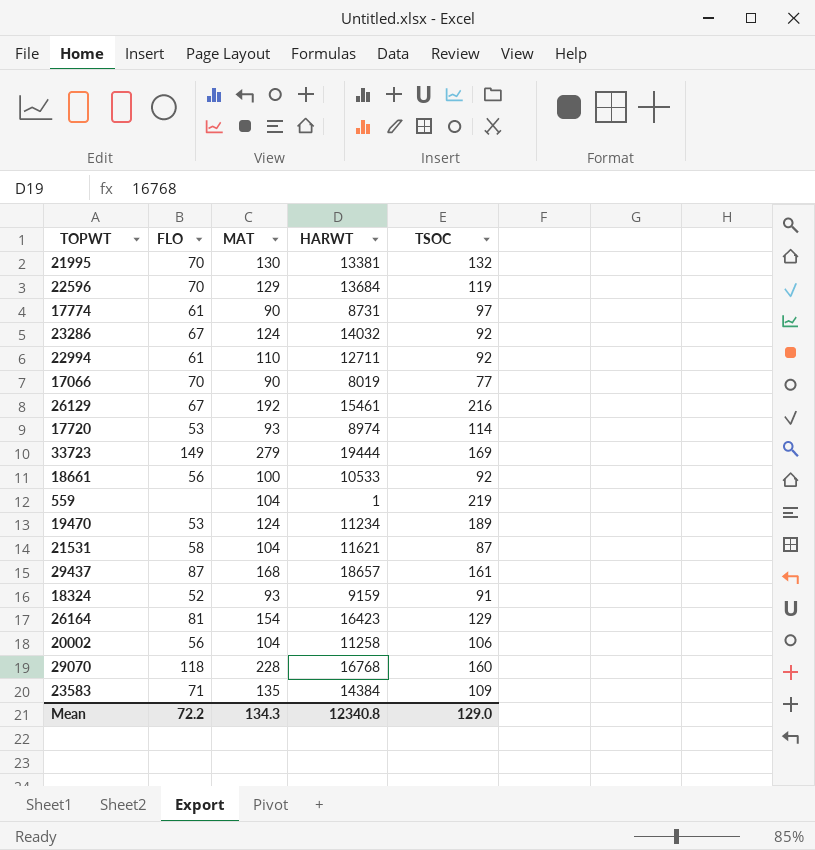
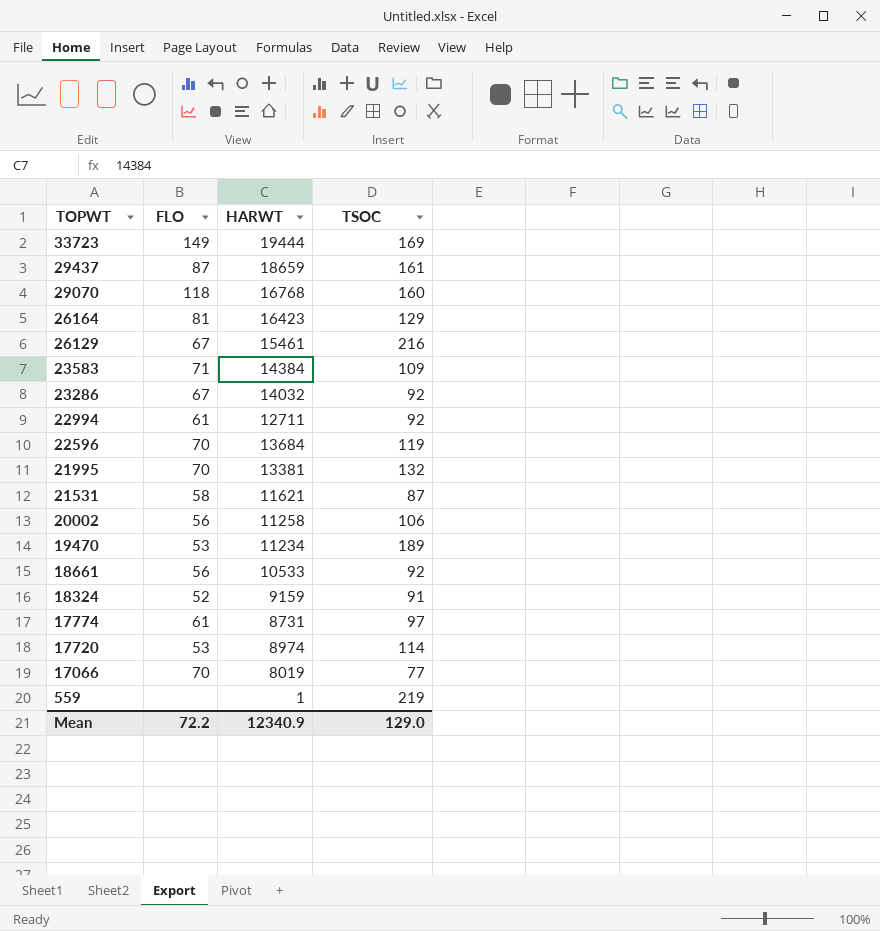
row order: none -> TOPWT descending
column MAT | position: 3 -> none
29437 | HARWT: 18657 -> 18659
Mean | HARWT: 12340.8 -> 12340.9

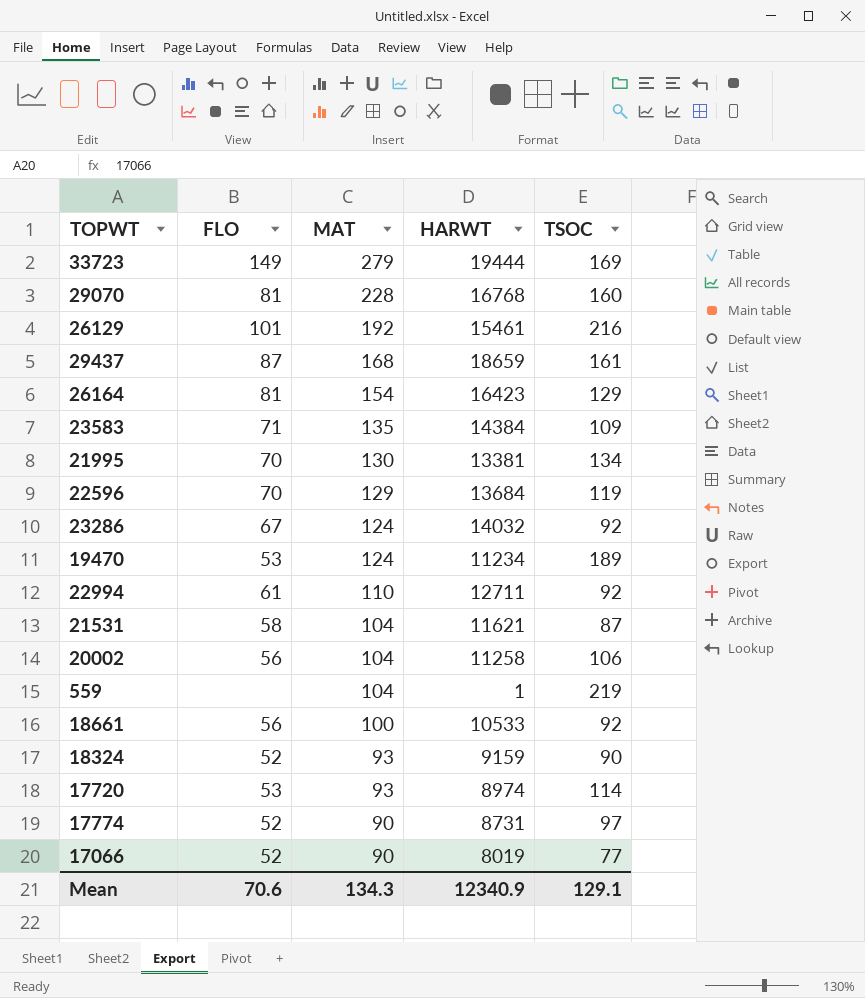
row order: TOPWT descending -> MAT descending
column MAT | position: none -> 3
29070 | FLO: 118 -> 81
26129 | FLO: 67 -> 101
21995 | TSOC: 132 -> 134
18324 | TSOC: 91 -> 90
17774 | FLO: 61 -> 52
17066 | FLO: 70 -> 52
Mean | FLO: 72.2 -> 70.6
Mean | TSOC: 129.0 -> 129.1

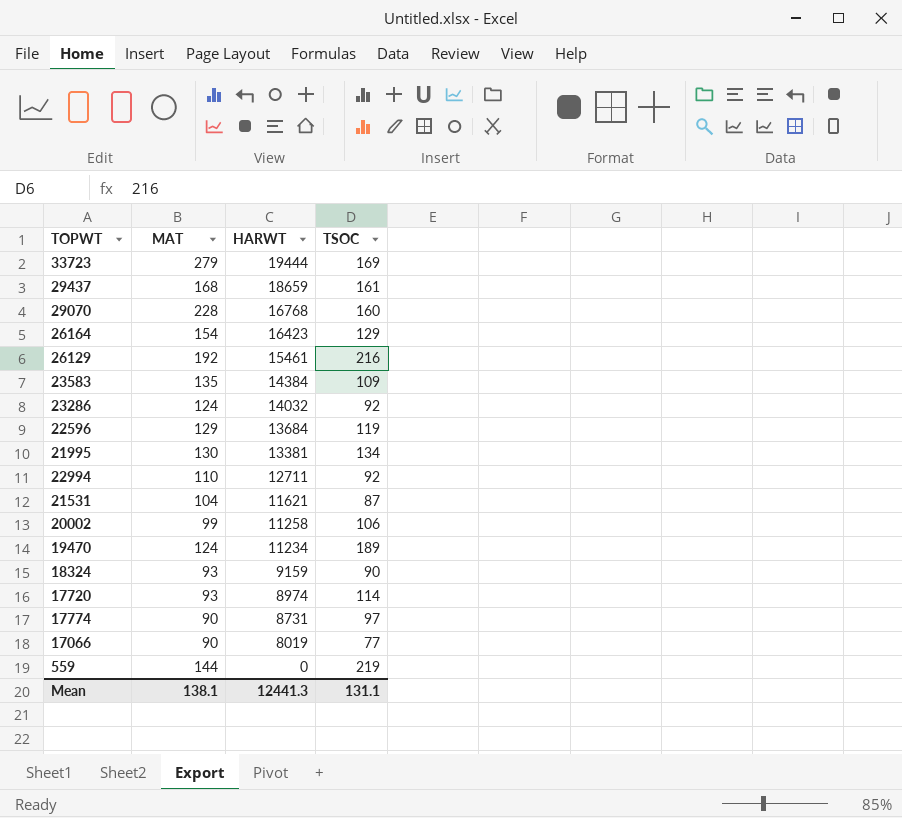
row order: MAT descending -> HARWT descending
column FLO | position: 2 -> none
row 18661: 56 | 100 | 10533 | 92 -> none
20002 | MAT: 104 -> 99
559 | MAT: 104 -> 144
559 | HARWT: 1 -> 0
Mean | MAT: 134.3 -> 138.1
Mean | HARWT: 12340.9 -> 12441.3
Mean | TSOC: 129.1 -> 131.1

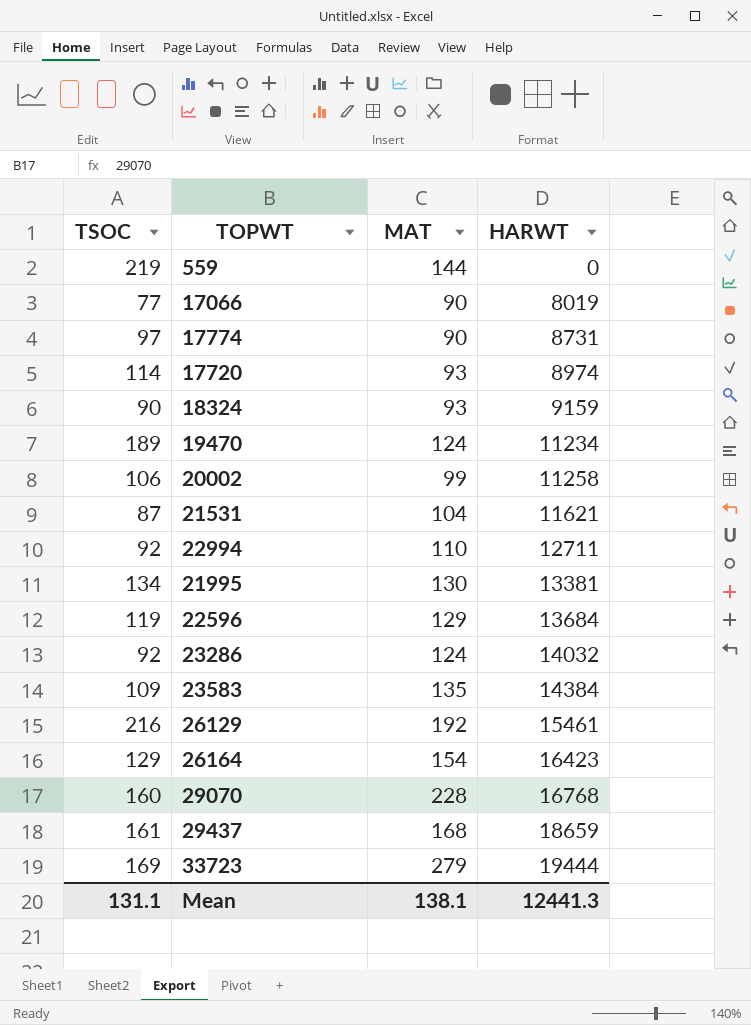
row order: HARWT descending -> HARWT ascending
column TSOC | position: 4 -> 1

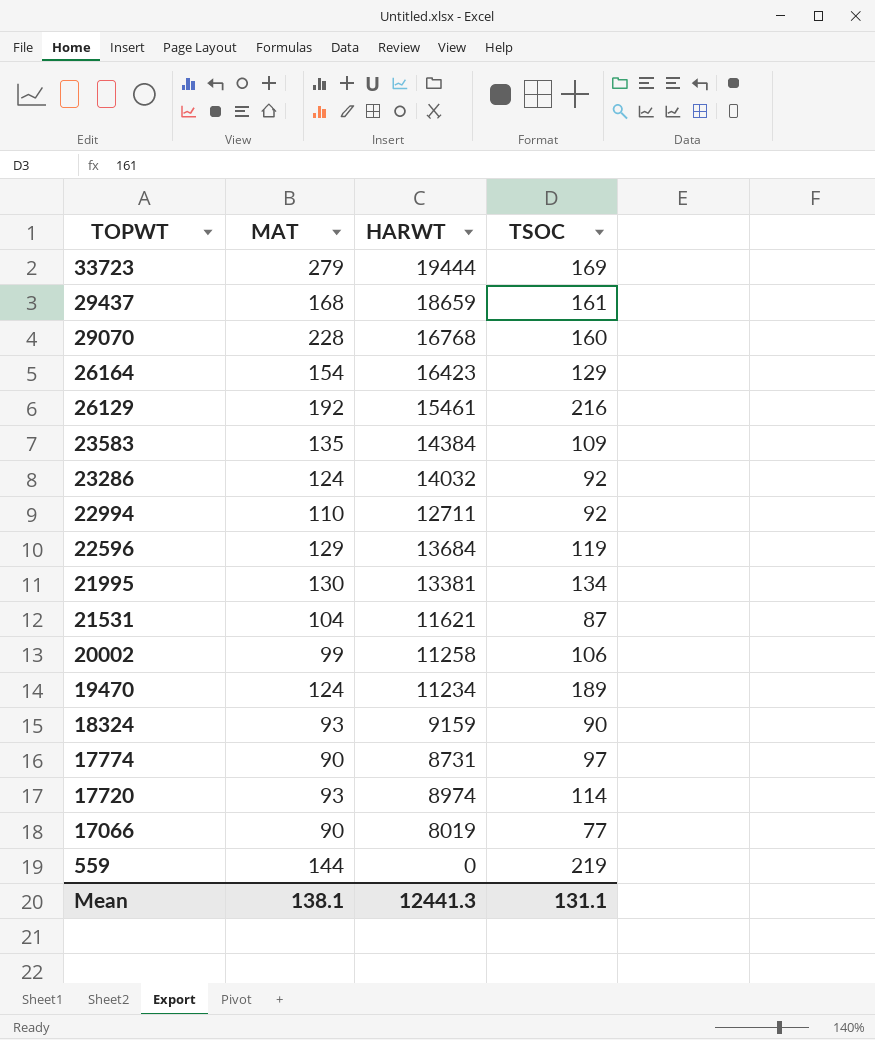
row order: HARWT ascending -> TOPWT descending
column TSOC | position: 1 -> 4

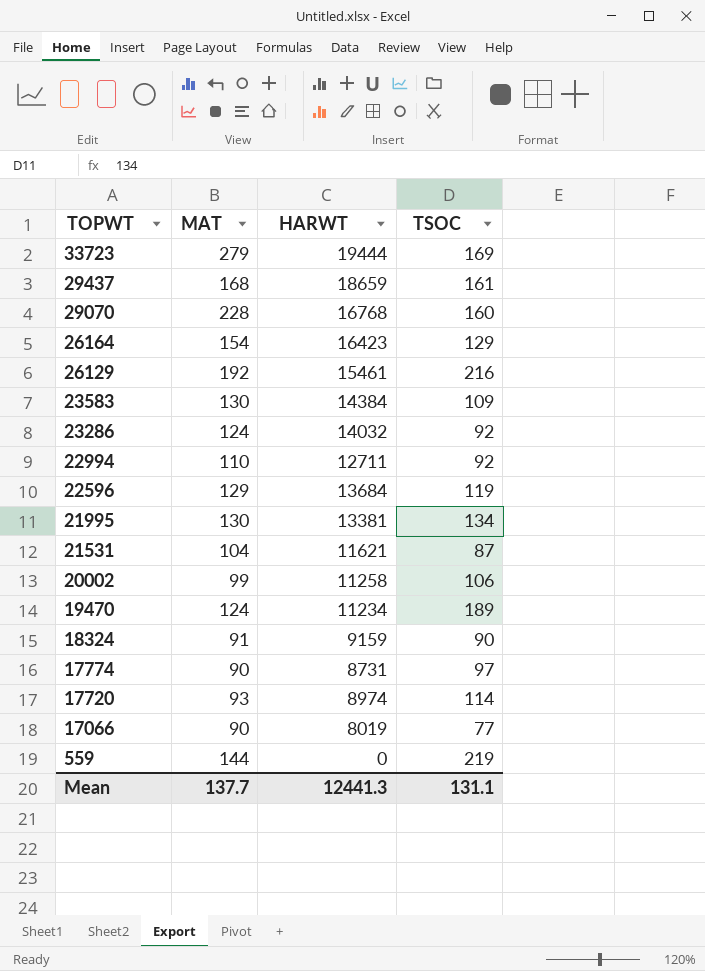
23583 | MAT: 135 -> 130
18324 | MAT: 93 -> 91
Mean | MAT: 138.1 -> 137.7

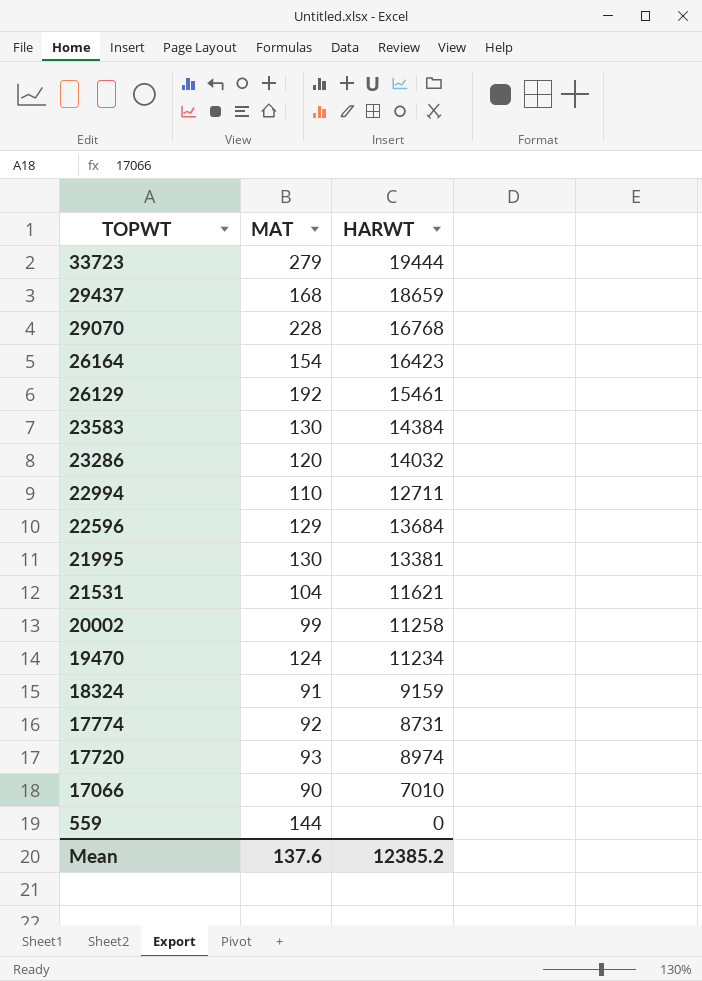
column TSOC | position: 4 -> none
23286 | MAT: 124 -> 120
17774 | MAT: 90 -> 92
17066 | HARWT: 8019 -> 7010
Mean | MAT: 137.7 -> 137.6
Mean | HARWT: 12441.3 -> 12385.2

